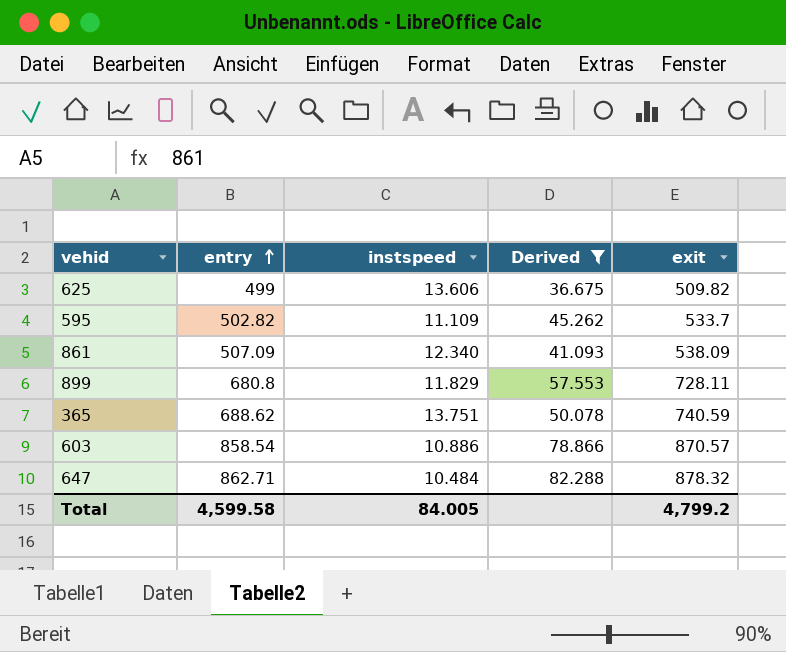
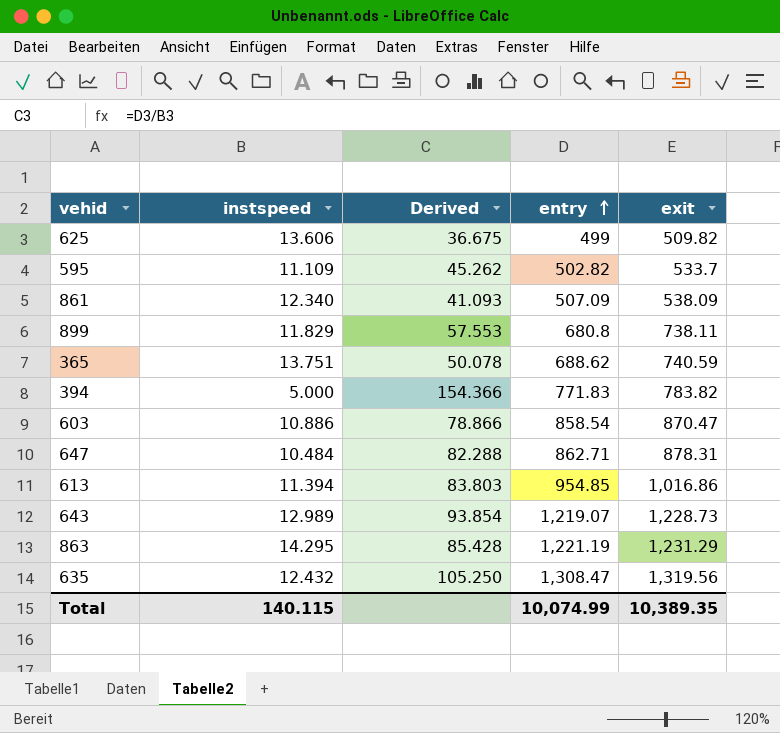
filter: Derived <= 82.288 -> none
column entry | position: 2 -> 4
899 | exit: 728.11 -> 738.11
603 | exit: 870.57 -> 870.47
647 | exit: 878.32 -> 878.31
Total | instspeed: 84.005 -> 140.115
Total | entry: 4,599.58 -> 10,074.99
Total | exit: 4,799.2 -> 10,389.35

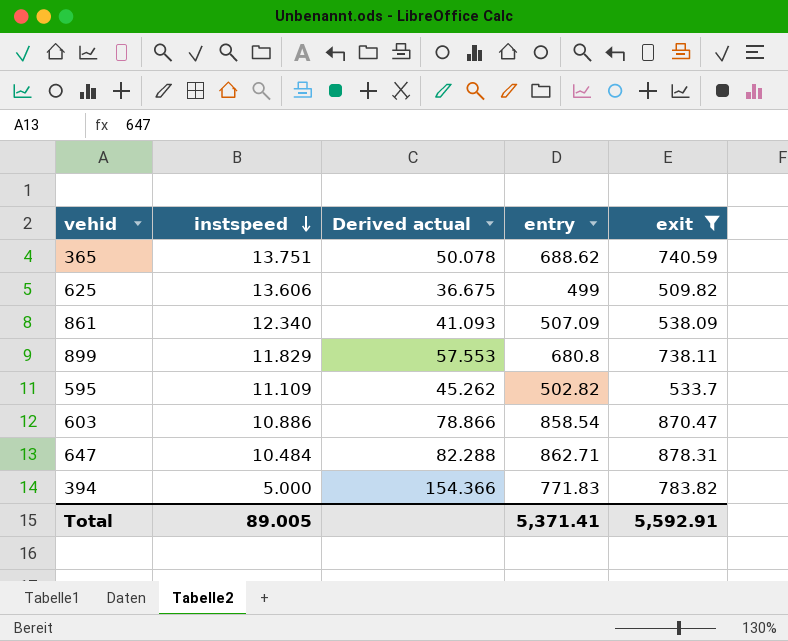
filter: none -> exit <= 878.31
row order: entry ascending -> instspeed descending
column name: Derived -> Derived actual
Total | instspeed: 140.115 -> 89.005
Total | entry: 10,074.99 -> 5,371.41
Total | exit: 10,389.35 -> 5,592.91

